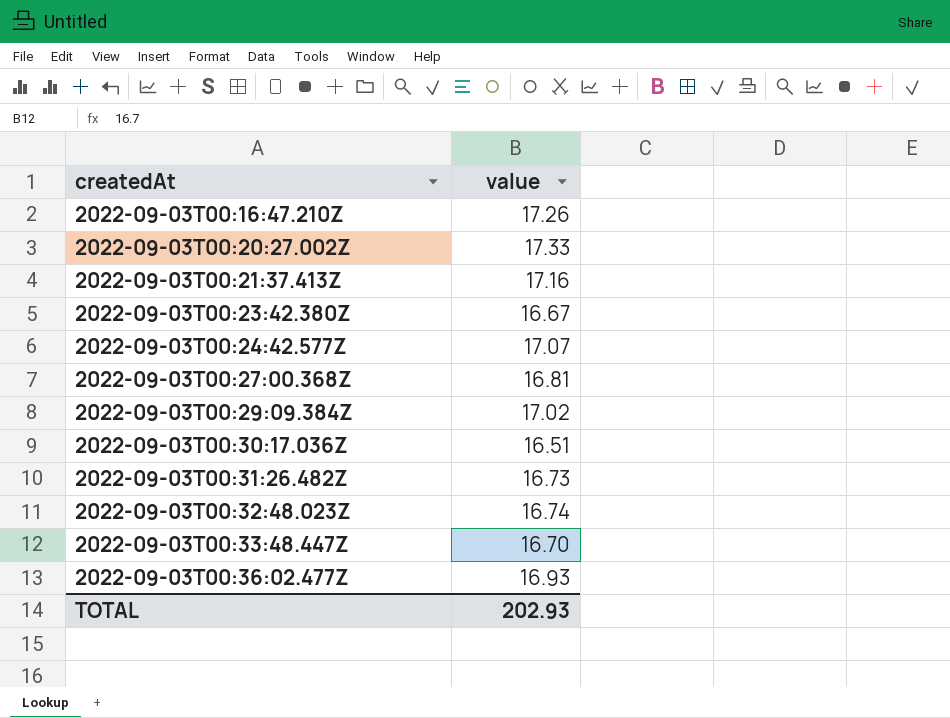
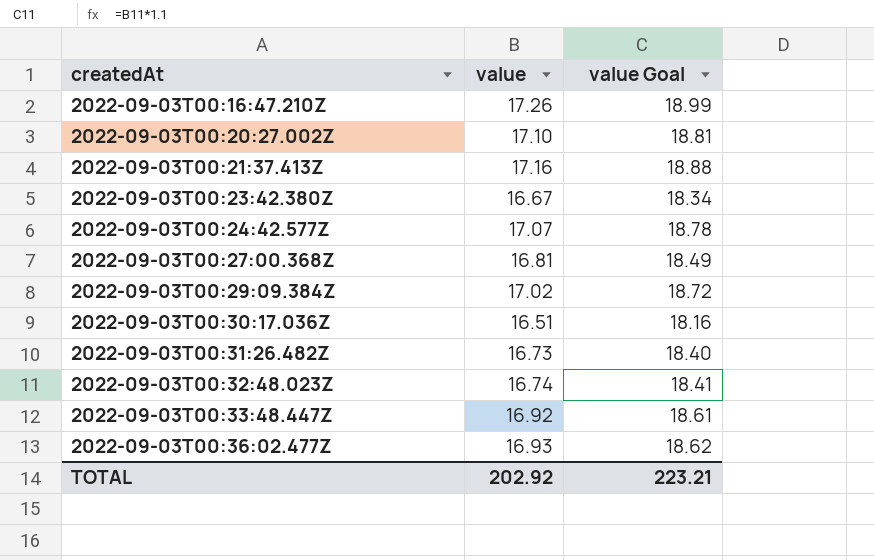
column value Goal | formula: none -> [value] * 1.1
2022-09-03T00:20:27.002Z | value: 17.33 -> 17.10
2022-09-03T00:33:48.447Z | value: 16.70 -> 16.92
TOTAL | value: 202.93 -> 202.92

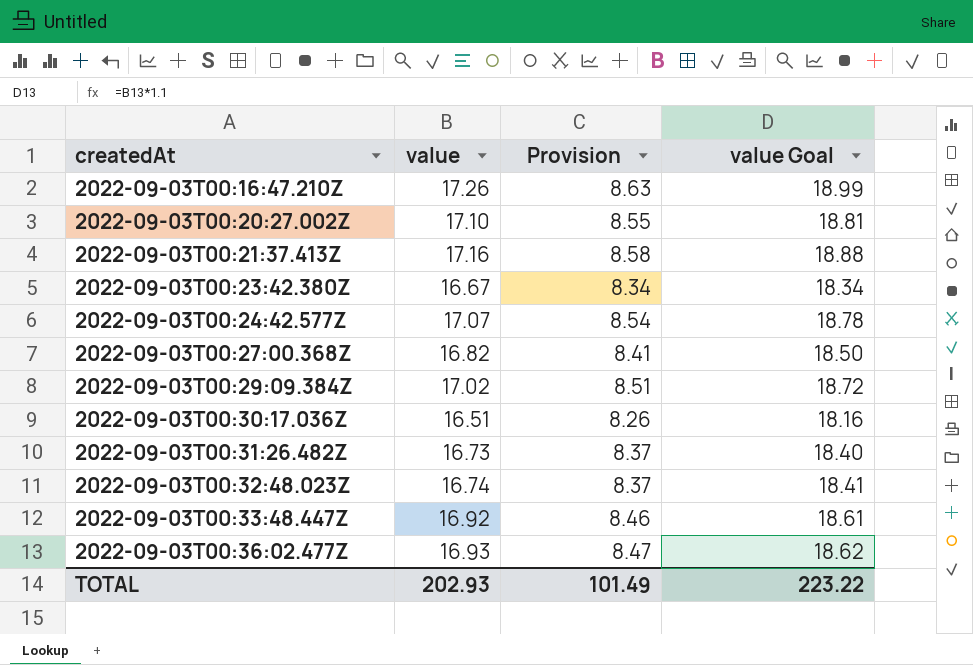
column Provision | formula: none -> [value] * 0.5
2022-09-03T00:27:00.368Z | value: 16.81 -> 16.82
2022-09-03T00:27:00.368Z | value Goal: 18.49 -> 18.50
TOTAL | value: 202.92 -> 202.93
TOTAL | value Goal: 223.21 -> 223.22

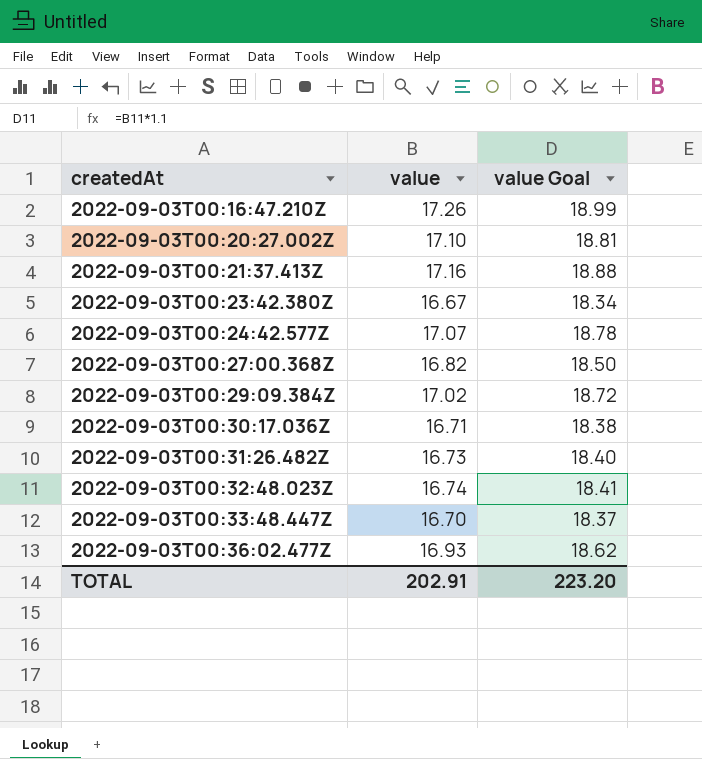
column Provision | formula: [value] * 0.5 -> none
2022-09-03T00:30:17.036Z | value: 16.51 -> 16.71
2022-09-03T00:30:17.036Z | value Goal: 18.16 -> 18.38
2022-09-03T00:33:48.447Z | value: 16.92 -> 16.70
2022-09-03T00:33:48.447Z | value Goal: 18.61 -> 18.37
TOTAL | value: 202.93 -> 202.91
TOTAL | value Goal: 223.22 -> 223.20

